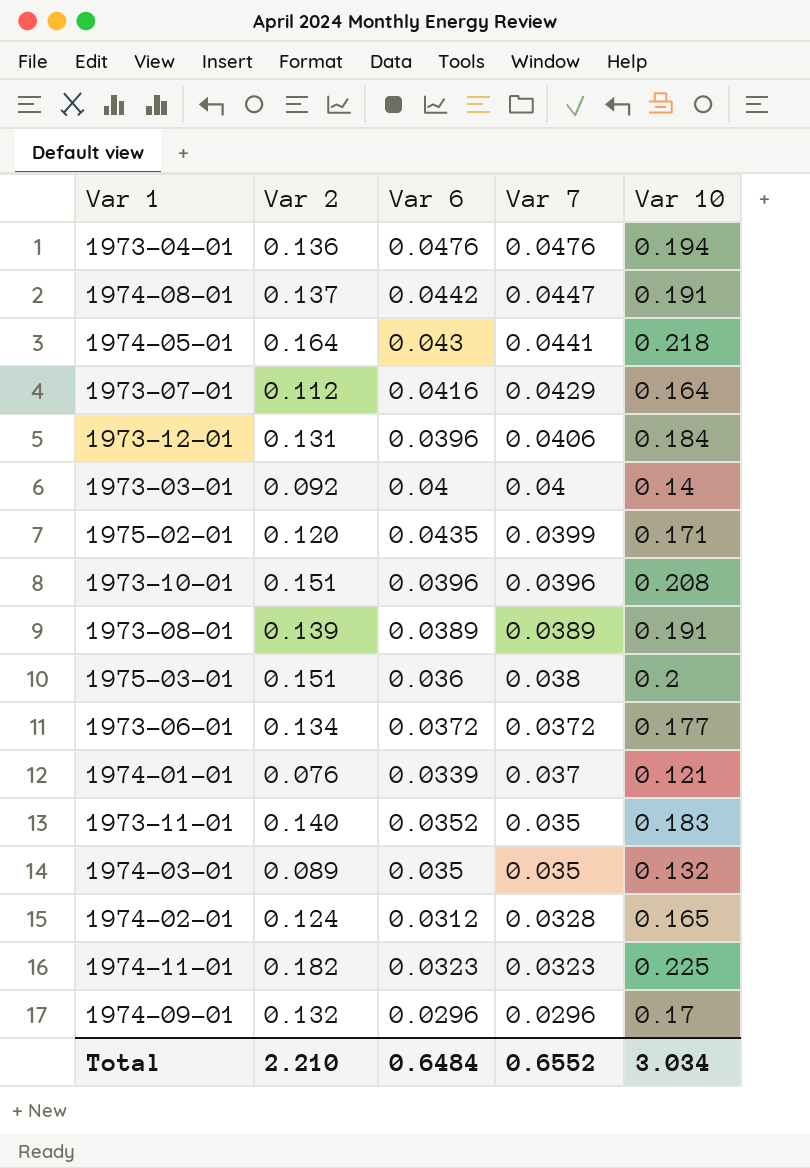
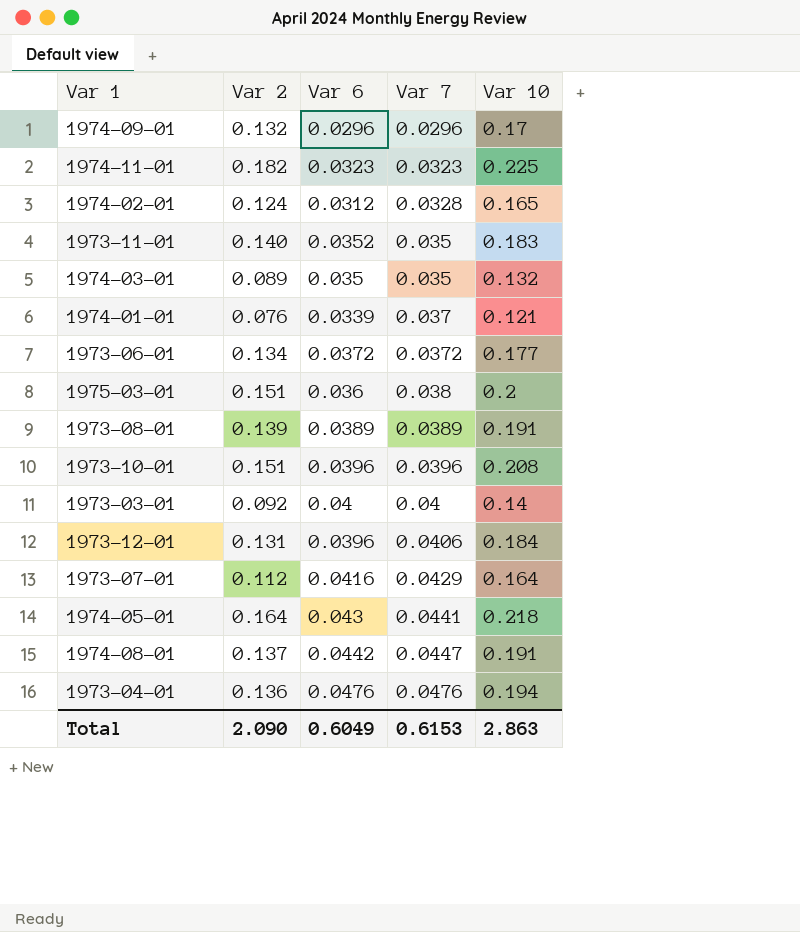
row order: Var 7 descending -> Var 7 ascending
row 1975-02-01: 0.120 | 0.0435 | 0.0399 | 0.171 -> none
Total | Var 2: 2.210 -> 2.090
Total | Var 6: 0.6484 -> 0.6049
Total | Var 7: 0.6552 -> 0.6153
Total | Var 10: 3.034 -> 2.863

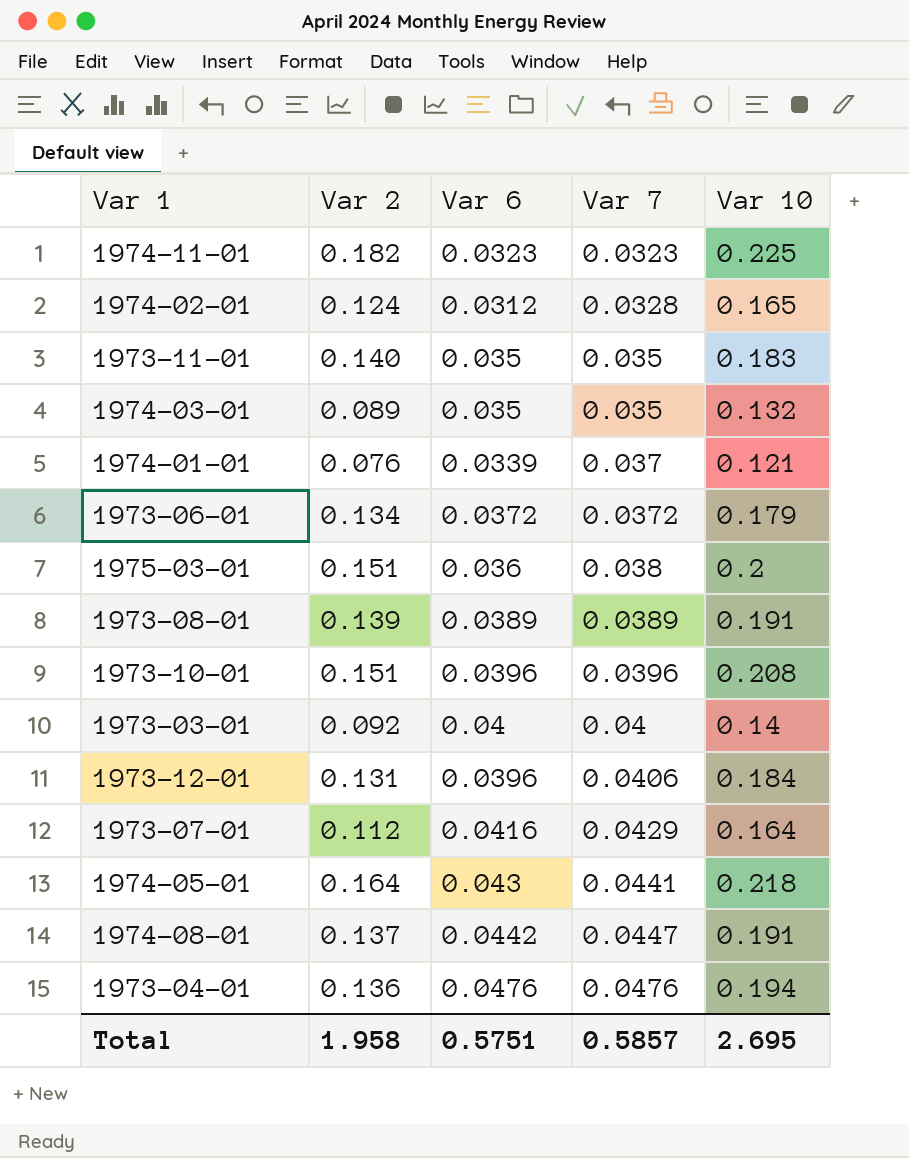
row 1974-09-01: 0.132 | 0.0296 | 0.0296 | 0.17 -> none
1973-11-01 | Var 6: 0.0352 -> 0.035
1973-06-01 | Var 10: 0.177 -> 0.179
Total | Var 2: 2.090 -> 1.958
Total | Var 6: 0.6049 -> 0.5751
Total | Var 7: 0.6153 -> 0.5857
Total | Var 10: 2.863 -> 2.695

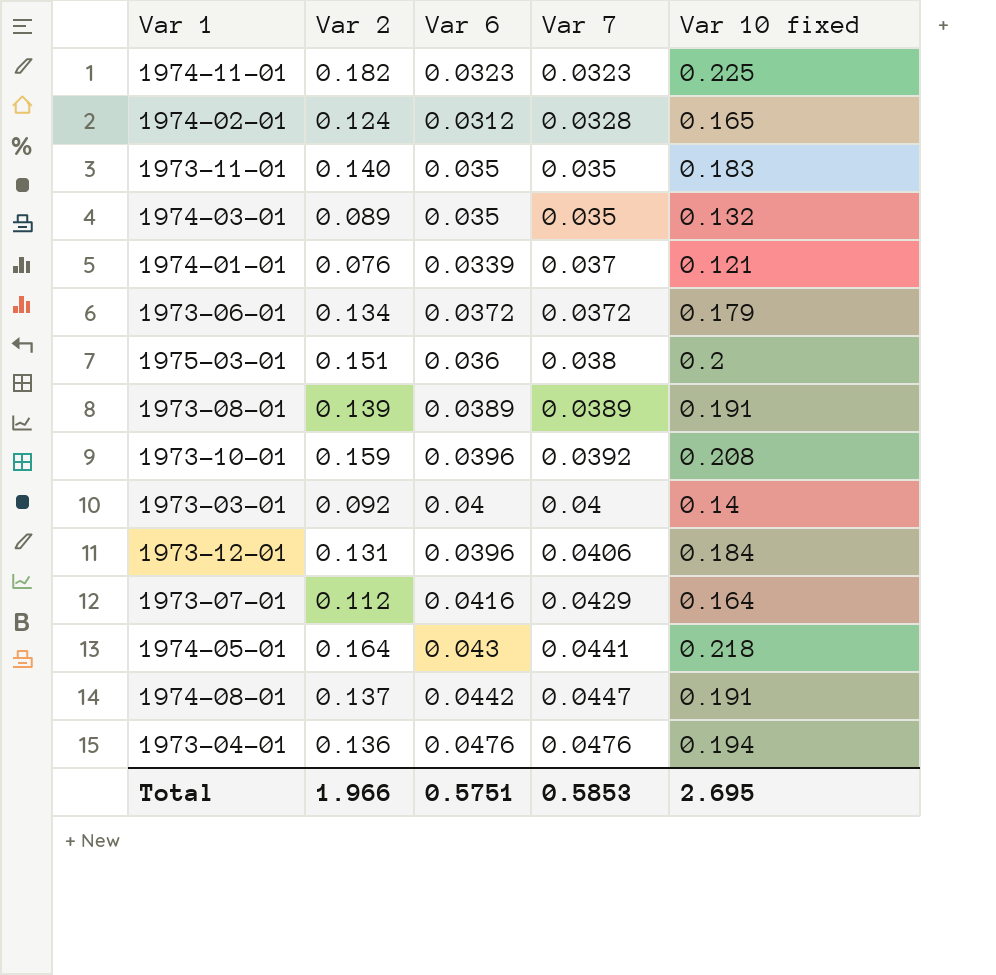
column name: Var 10 -> Var 10 fixed
1973-10-01 | Var 2: 0.151 -> 0.159
1973-10-01 | Var 7: 0.0396 -> 0.0392
Total | Var 2: 1.958 -> 1.966
Total | Var 7: 0.5857 -> 0.5853

